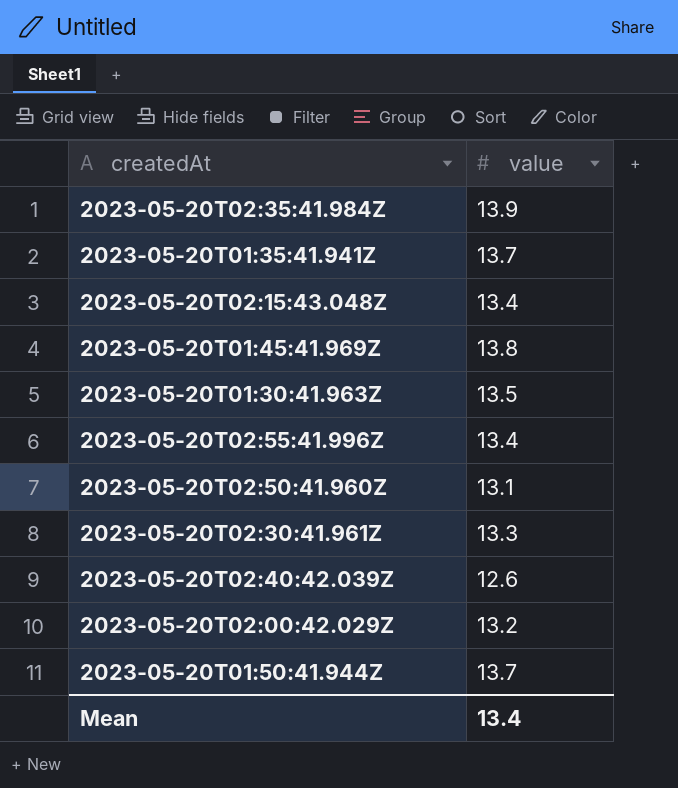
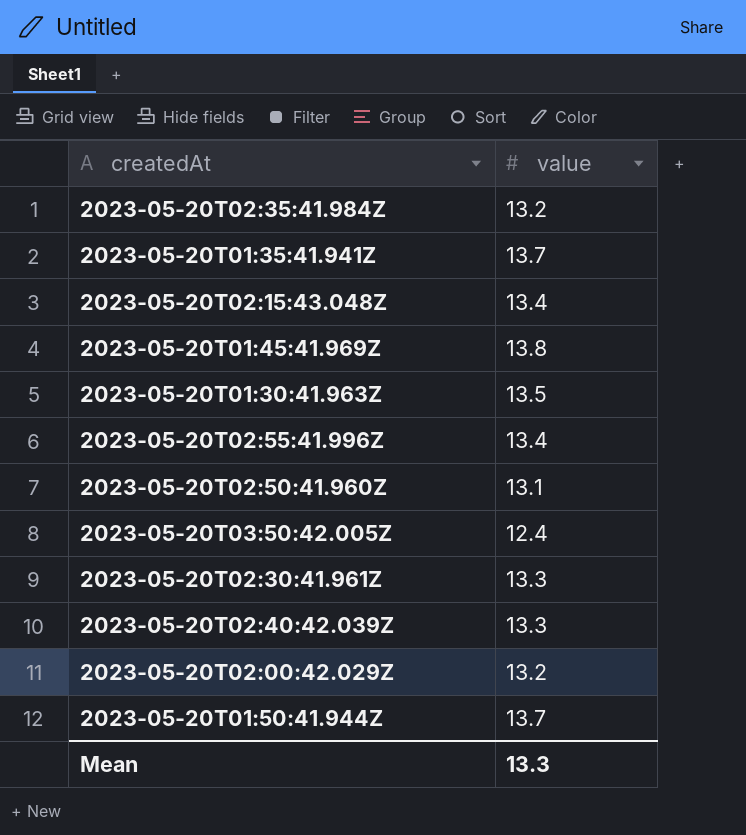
2023-05-20T02:35:41.984Z | value: 13.9 -> 13.2
row 2023-05-20T03:50:42.005Z: none -> 12.4
2023-05-20T02:40:42.039Z | value: 12.6 -> 13.3
Mean | value: 13.4 -> 13.3

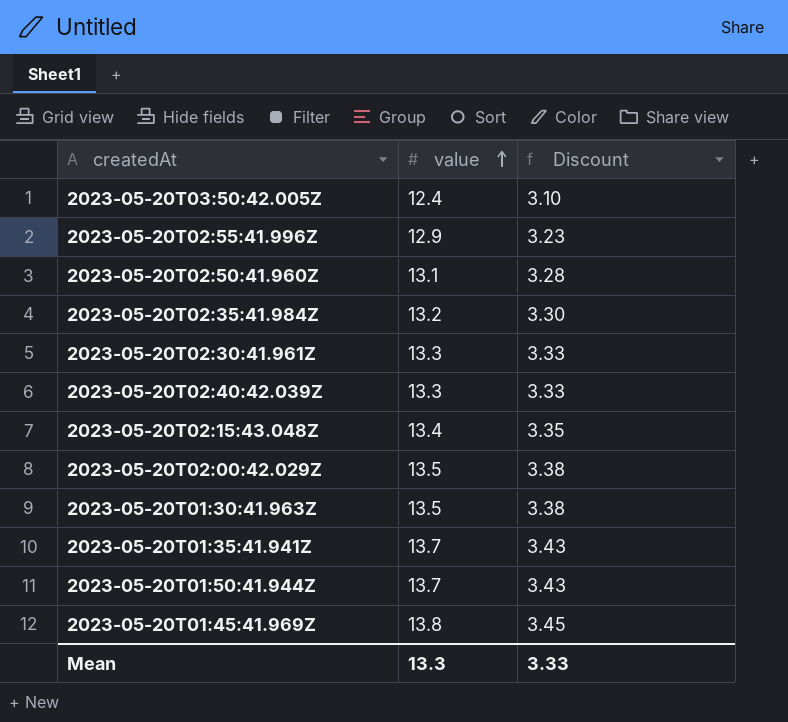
row order: none -> value ascending
column Discount | formula: none -> [value] * 0.25
2023-05-20T02:55:41.996Z | value: 13.4 -> 12.9
2023-05-20T02:00:42.029Z | value: 13.2 -> 13.5

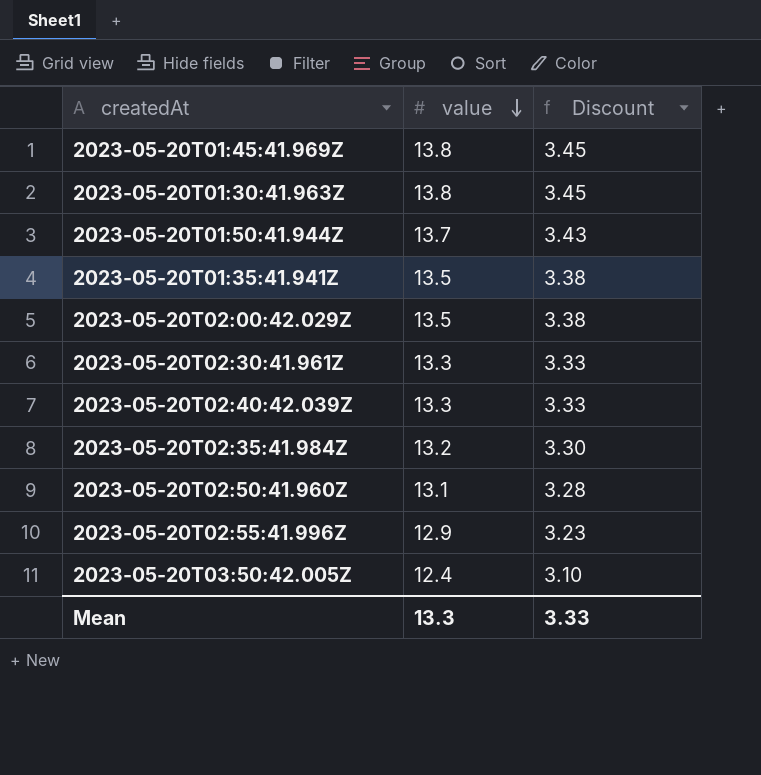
row order: value ascending -> value descending
row 2023-05-20T02:15:43.048Z: 13.4 | 3.35 -> none
2023-05-20T01:30:41.963Z | value: 13.5 -> 13.8
2023-05-20T01:30:41.963Z | Discount: 3.38 -> 3.45
2023-05-20T01:35:41.941Z | value: 13.7 -> 13.5
2023-05-20T01:35:41.941Z | Discount: 3.43 -> 3.38

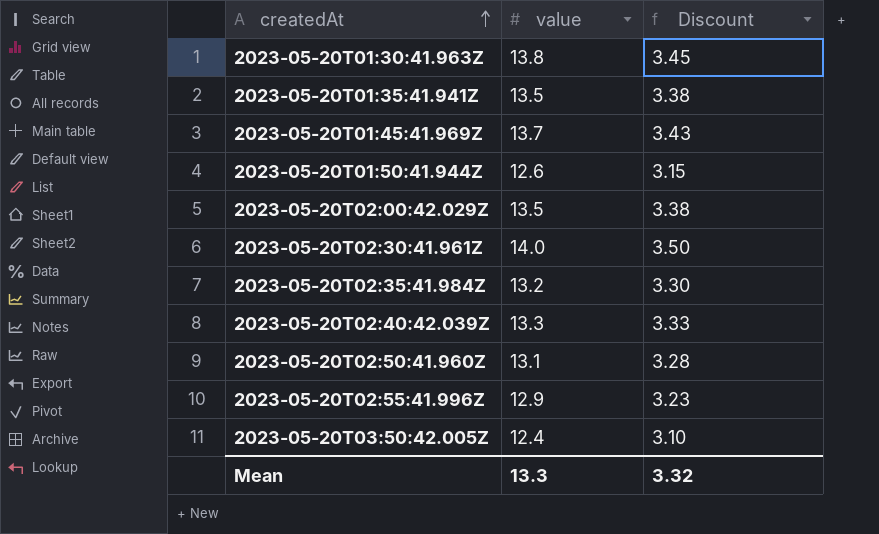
row order: value descending -> createdAt ascending
2023-05-20T01:45:41.969Z | value: 13.8 -> 13.7
2023-05-20T01:45:41.969Z | Discount: 3.45 -> 3.43
2023-05-20T01:50:41.944Z | value: 13.7 -> 12.6
2023-05-20T01:50:41.944Z | Discount: 3.43 -> 3.15
2023-05-20T02:30:41.961Z | value: 13.3 -> 14.0
2023-05-20T02:30:41.961Z | Discount: 3.33 -> 3.50
Mean | Discount: 3.33 -> 3.32

